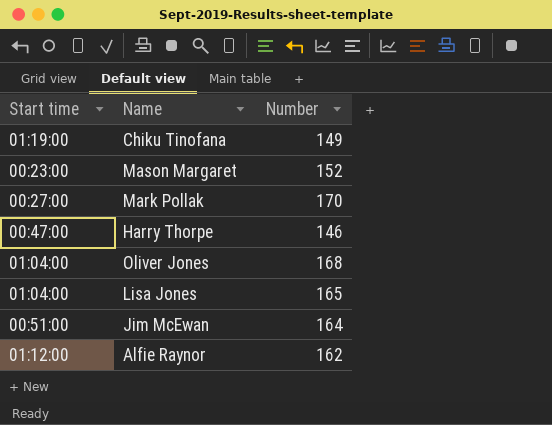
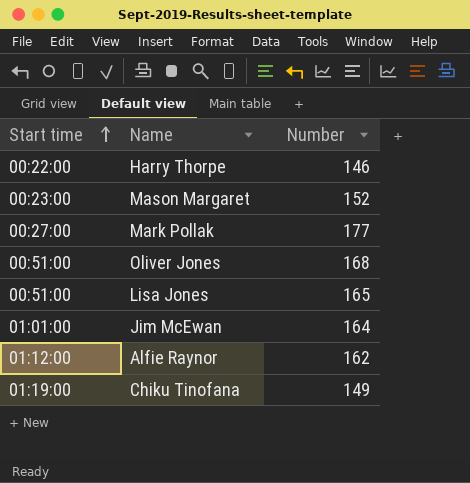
row order: none -> Start time ascending
Harry Thorpe | Start time: 00:47:00 -> 00:22:00
Mark Pollak | Number: 170 -> 177
Oliver Jones | Start time: 01:04:00 -> 00:51:00
Lisa Jones | Start time: 01:04:00 -> 00:51:00
Jim McEwan | Start time: 00:51:00 -> 01:01:00

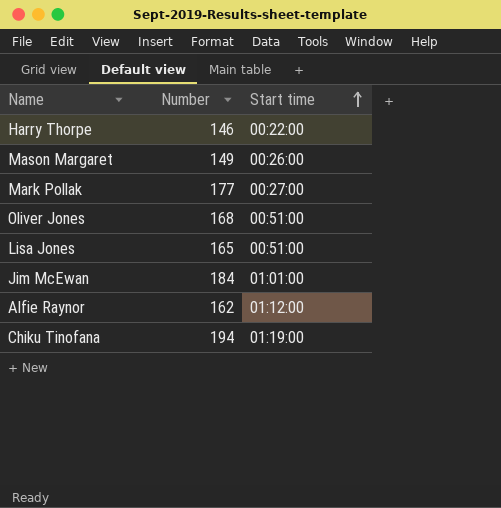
column Start time | position: 1 -> 3
Mason Margaret | Number: 152 -> 149
Mason Margaret | Start time: 00:23:00 -> 00:26:00
Jim McEwan | Number: 164 -> 184
Chiku Tinofana | Number: 149 -> 194

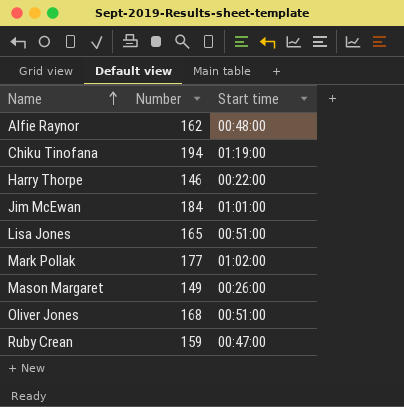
row order: Start time ascending -> Name ascending
Alfie Raynor | Start time: 01:12:00 -> 00:48:00
Mark Pollak | Start time: 00:27:00 -> 01:02:00
row Ruby Crean: none -> 159 | 00:47:00

